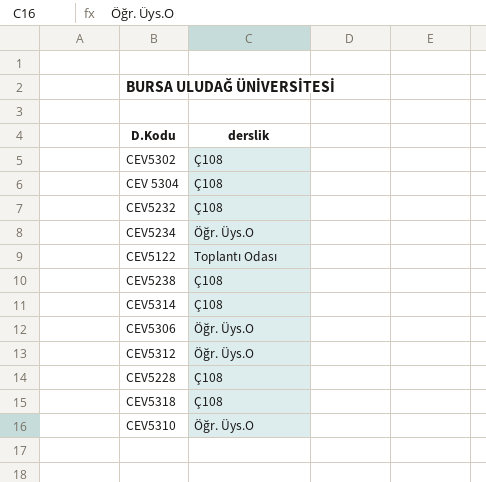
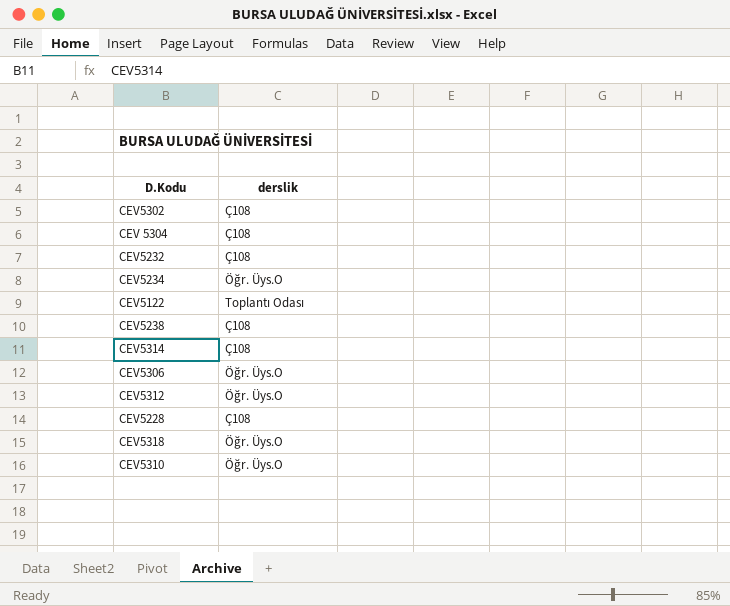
CEV5318 | derslik: Ç108 -> Öğr. Üys.O

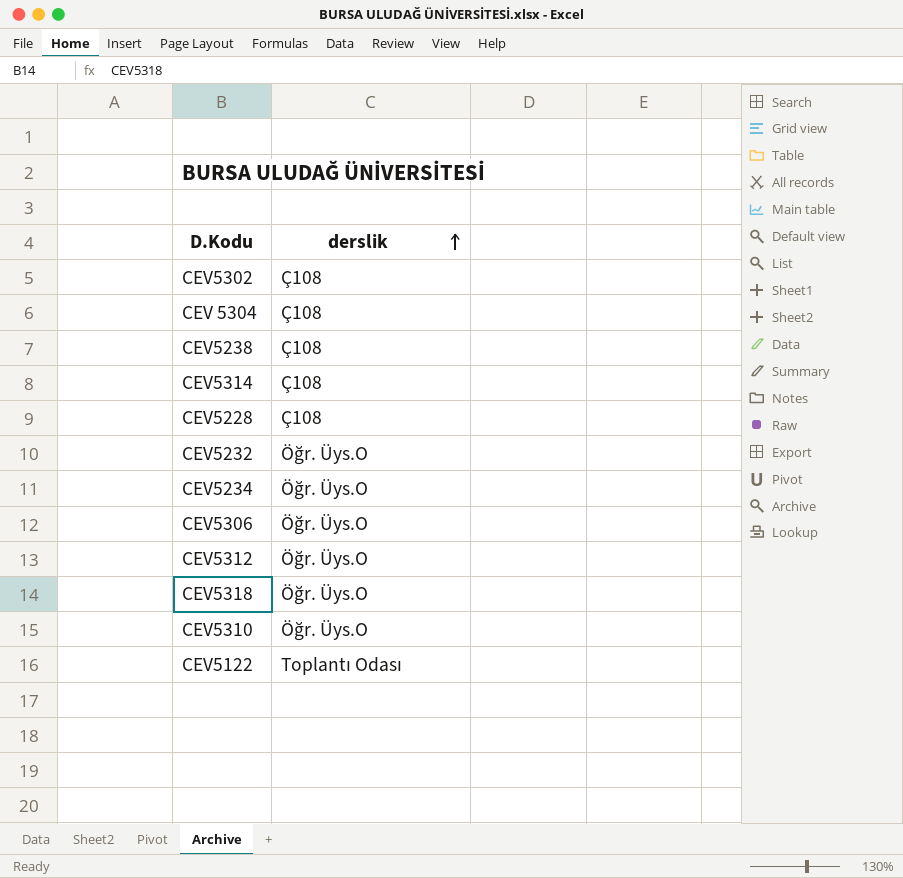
row order: none -> derslik ascending
CEV5232 | derslik: Ç108 -> Öğr. Üys.O

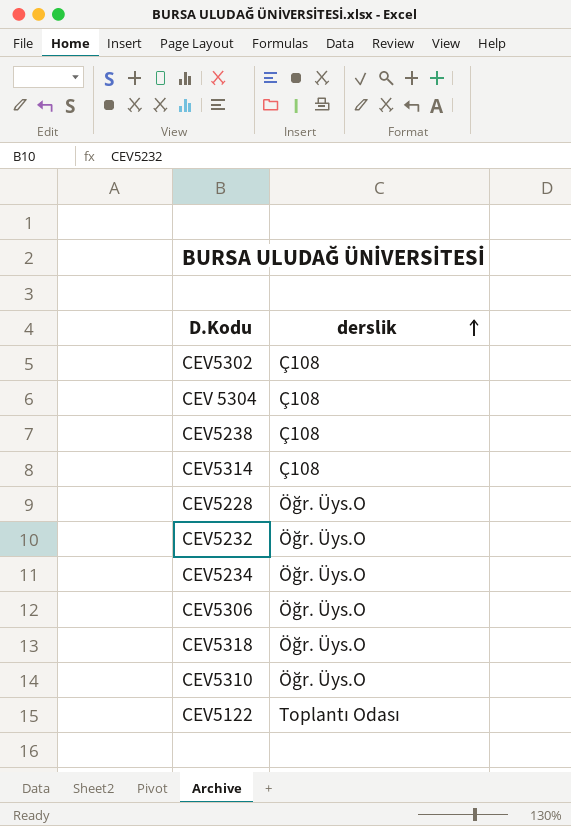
row CEV5312: Öğr. Üys.O -> none
CEV5228 | derslik: Ç108 -> Öğr. Üys.O

